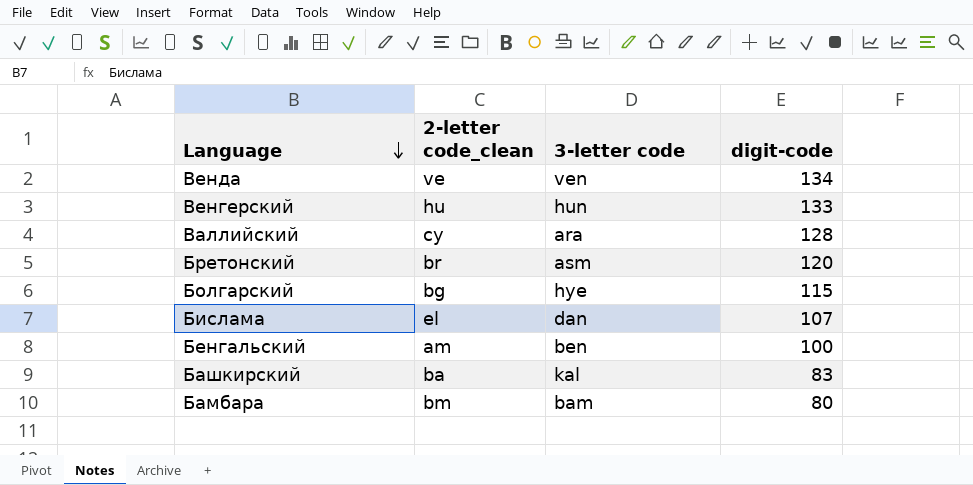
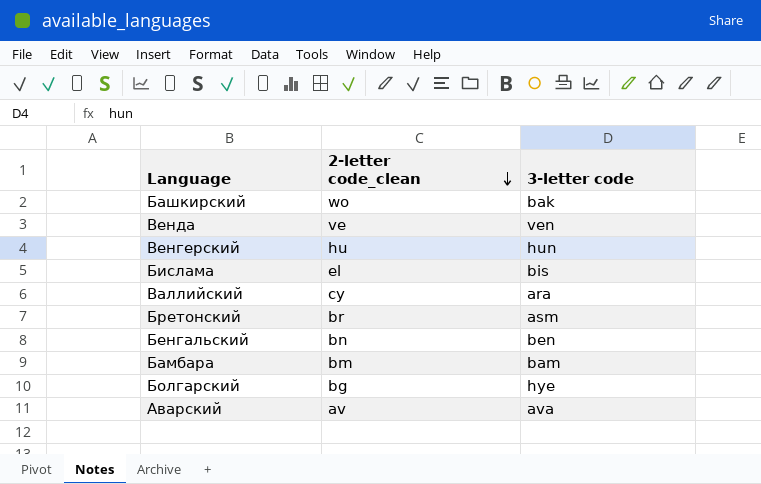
row order: Language descending -> 2-letter code_clean descending
column digit-code | position: 4 -> none
Башкирский | 2-letter code_clean: ba -> wo
Башкирский | 3-letter code: kal -> bak
Бислама | 3-letter code: dan -> bis
Бенгальский | 2-letter code_clean: am -> bn
row Аварский: none -> av | ava

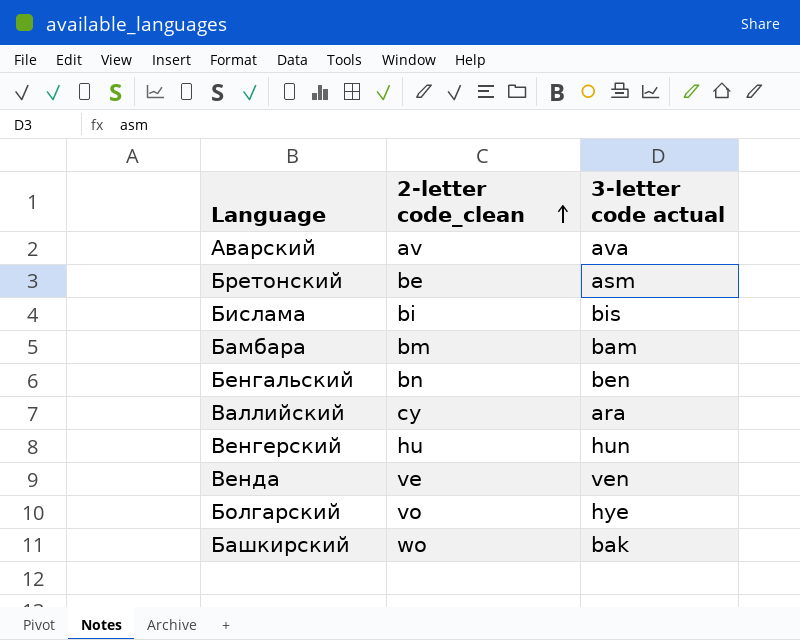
row order: 2-letter code_clean descending -> 2-letter code_clean ascending
column name: 3-letter code -> 3-letter code actual
Бретонский | 2-letter code_clean: br -> be
Бислама | 2-letter code_clean: el -> bi
Болгарский | 2-letter code_clean: bg -> vo

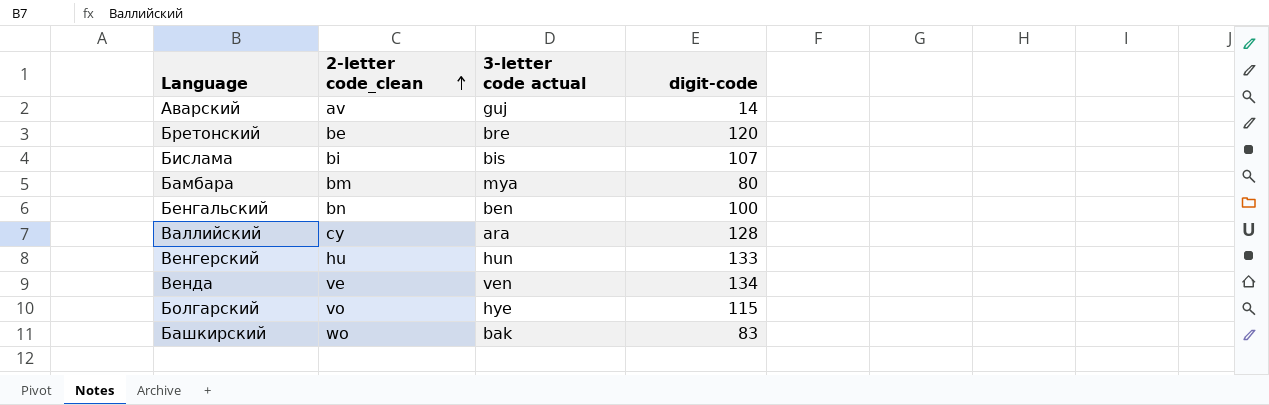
column digit-code | position: none -> 4
Аварский | 3-letter code actual: ava -> guj
Бретонский | 3-letter code actual: asm -> bre
Бамбара | 3-letter code actual: bam -> mya

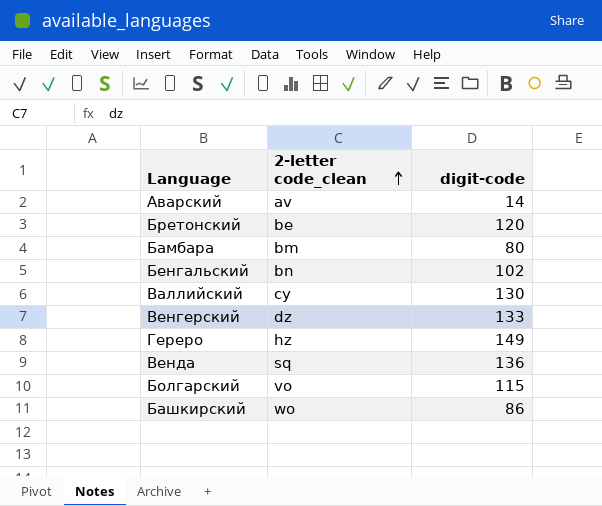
column 3-letter code actual | position: 3 -> none
row Бислама: bi | bis | 107 -> none
Бенгальский | digit-code: 100 -> 102
Валлийский | digit-code: 128 -> 130
Венгерский | 2-letter code_clean: hu -> dz
row Гереро: none -> hz | 149
Венда | 2-letter code_clean: ve -> sq
Венда | digit-code: 134 -> 136
Башкирский | digit-code: 83 -> 86

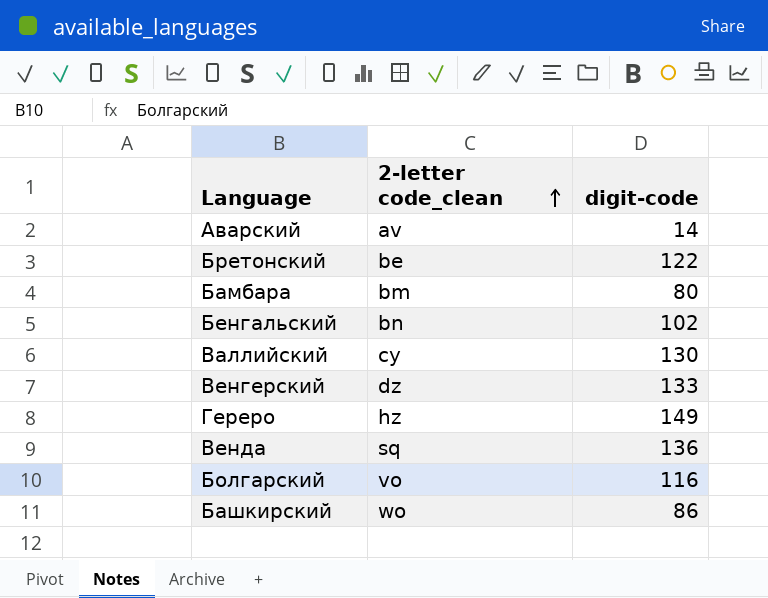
Бретонский | digit-code: 120 -> 122
Болгарский | digit-code: 115 -> 116

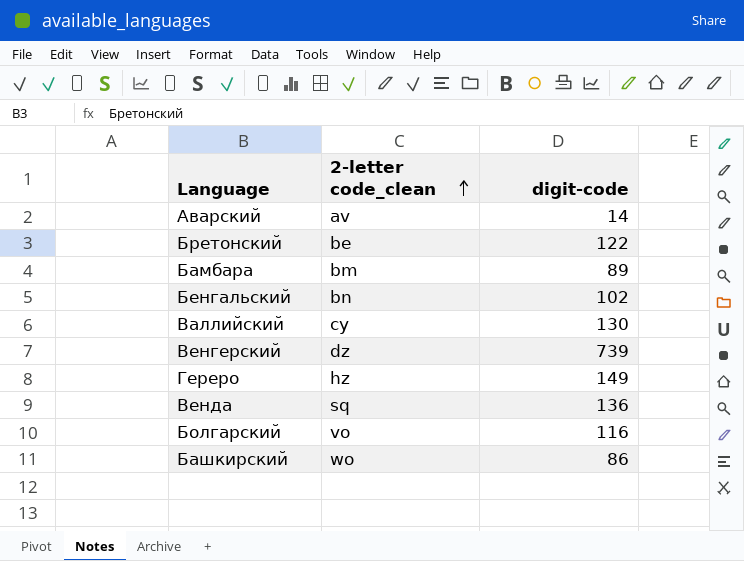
Бамбара | digit-code: 80 -> 89
Венгерский | digit-code: 133 -> 739

